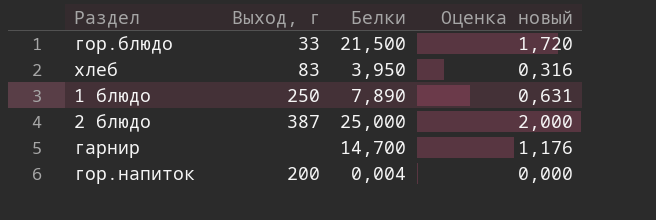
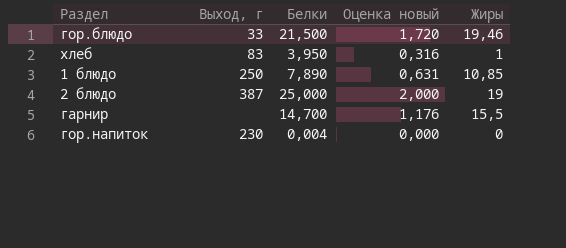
column Жиры | position: none -> 5
гор.напиток | Выход, г: 200 -> 230

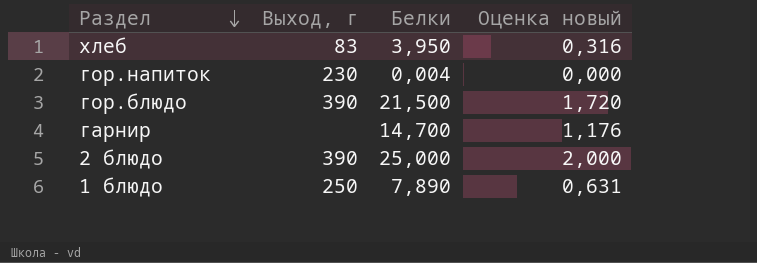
row order: none -> Раздел descending
column Жиры | position: 5 -> none
гор.блюдо | Выход, г: 33 -> 390
2 блюдо | Выход, г: 387 -> 390

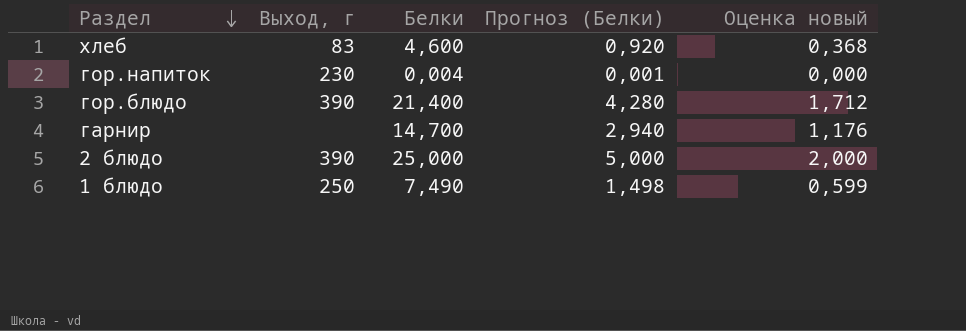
column Прогноз (Белки) | formula: none -> [Белки] * 0,2
хлеб | Белки: 3,950 -> 4,600
хлеб | Оценка новый: 0,316 -> 0,368
гор.блюдо | Белки: 21,500 -> 21,400
гор.блюдо | Оценка новый: 1,720 -> 1,712
1 блюдо | Белки: 7,890 -> 7,490
1 блюдо | Оценка новый: 0,631 -> 0,599

